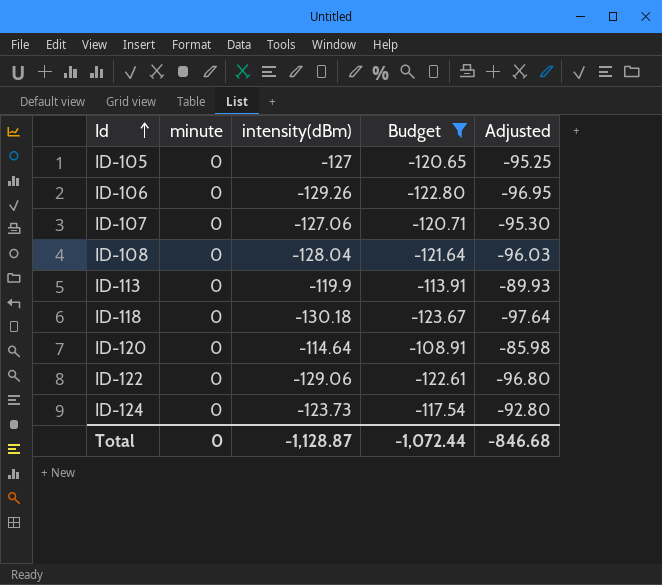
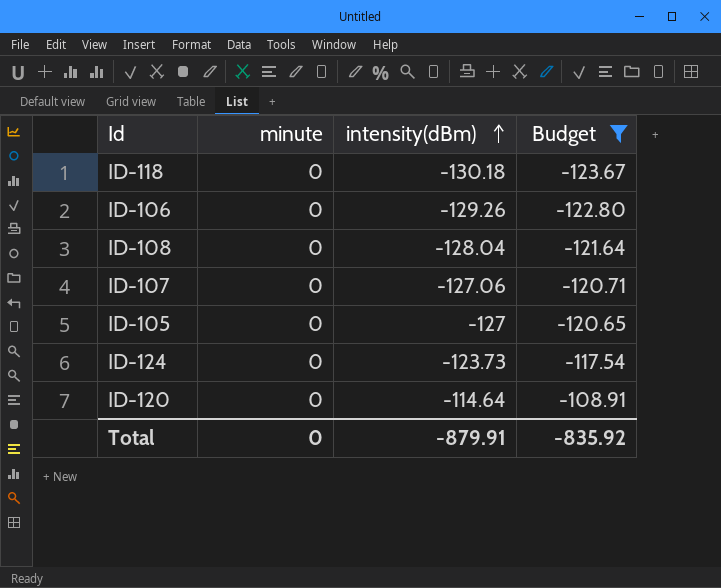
row order: Id ascending -> intensity(dBm) ascending
column Adjusted | formula: [intensity(dBm)] * 0.75 -> none
row ID-113: 0 | -119.9 | -113.91 | -89.93 -> none
row ID-122: 0 | -129.06 | -122.61 | -96.80 -> none
Total | intensity(dBm): -1,128.87 -> -879.91
Total | Budget: -1,072.44 -> -835.92

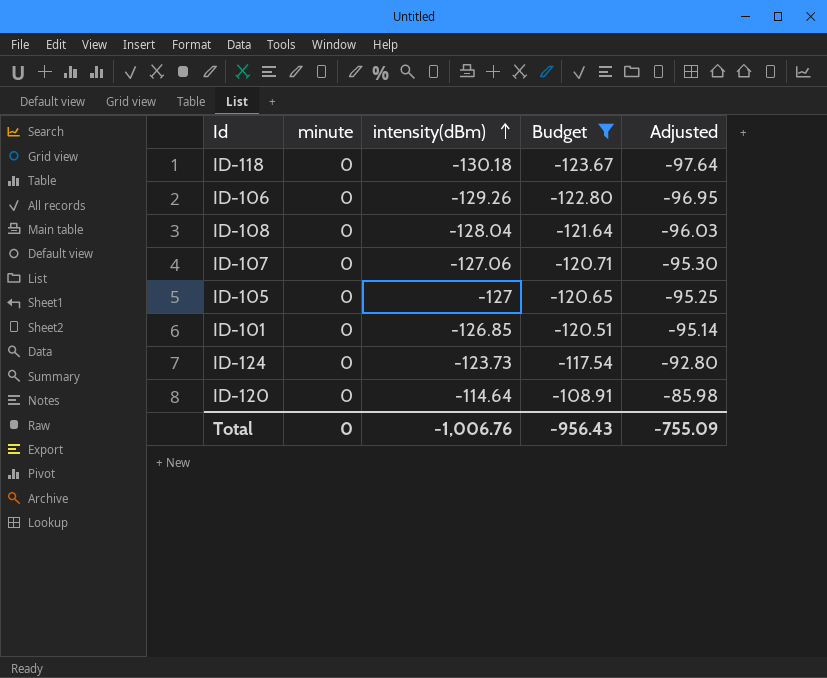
column Adjusted | formula: none -> [intensity(dBm)] * 0.75
row ID-101: none -> 0 | -126.85 | -120.51 | -95.14
Total | intensity(dBm): -879.91 -> -1,006.76
Total | Budget: -835.92 -> -956.43

